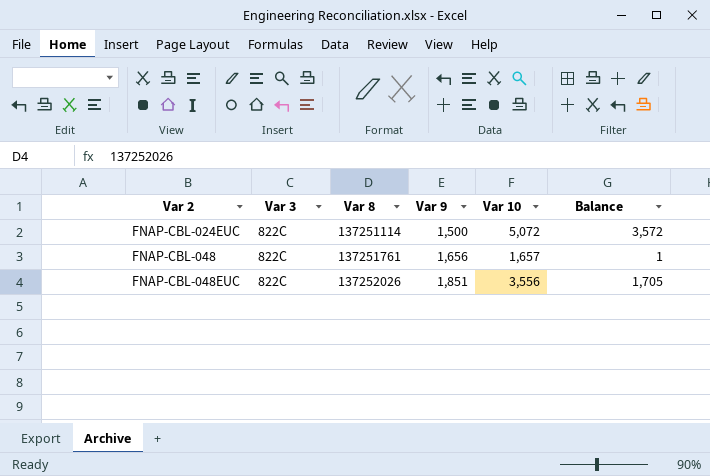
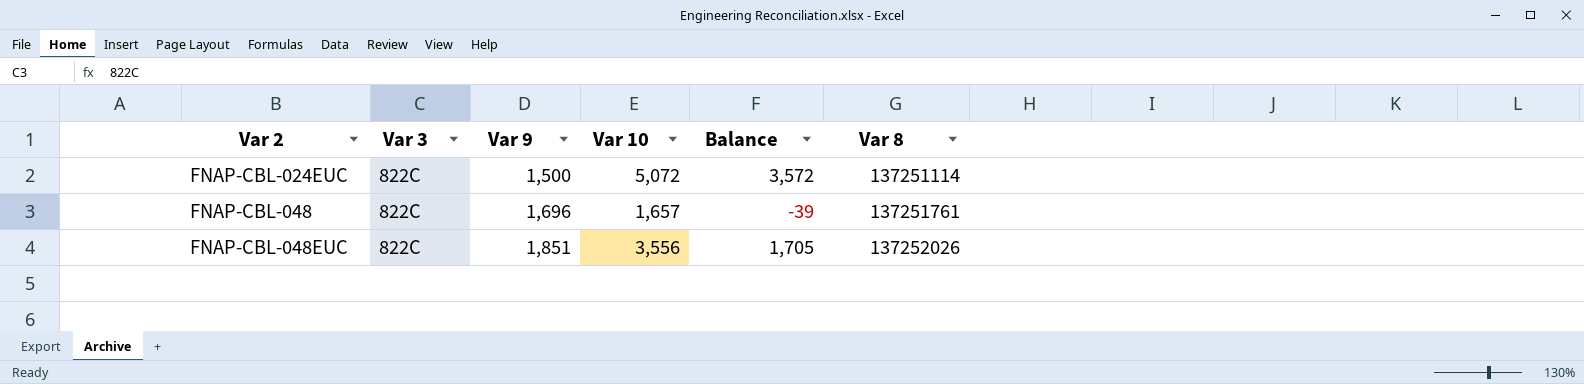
column Var 8 | position: 3 -> 6
FNAP-CBL-048 | Var 9: 1,656 -> 1,696
FNAP-CBL-048 | Balance: 1 -> -39

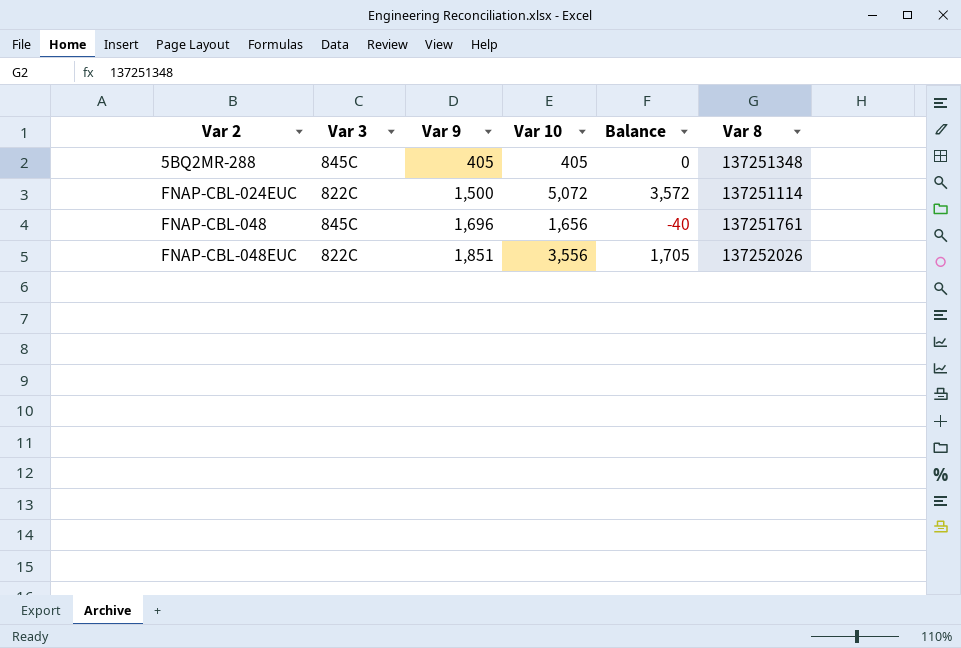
row 5BQ2MR-288: none -> 845C | 405 | 405 | 0 | 137251348
FNAP-CBL-048 | Var 3: 822C -> 845C
FNAP-CBL-048 | Var 10: 1,657 -> 1,656
FNAP-CBL-048 | Balance: -39 -> -40

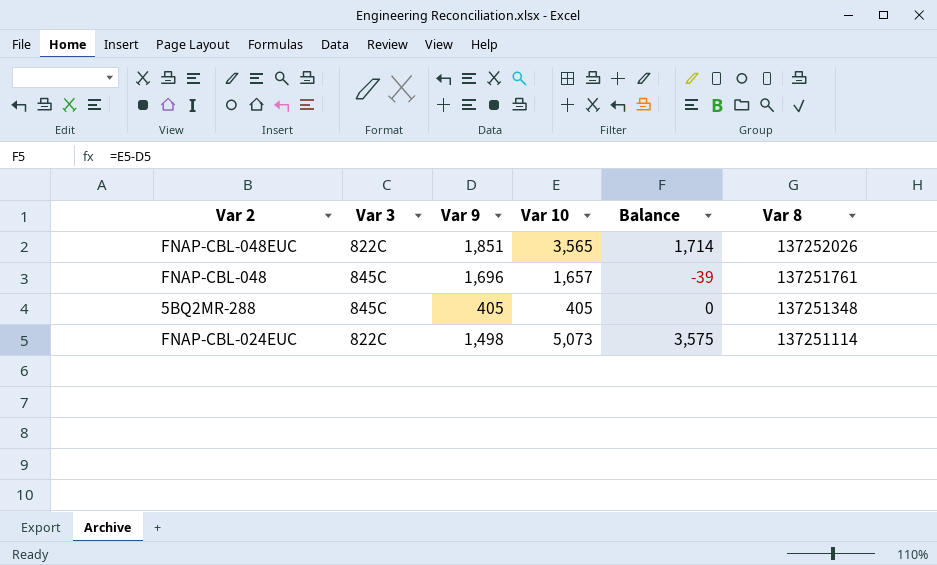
row order: Var 2 ascending -> Var 8 descending
FNAP-CBL-048EUC | Var 10: 3,556 -> 3,565
FNAP-CBL-048EUC | Balance: 1,705 -> 1,714
FNAP-CBL-048 | Var 10: 1,656 -> 1,657
FNAP-CBL-048 | Balance: -40 -> -39
FNAP-CBL-024EUC | Var 9: 1,500 -> 1,498
FNAP-CBL-024EUC | Var 10: 5,072 -> 5,073
FNAP-CBL-024EUC | Balance: 3,572 -> 3,575

